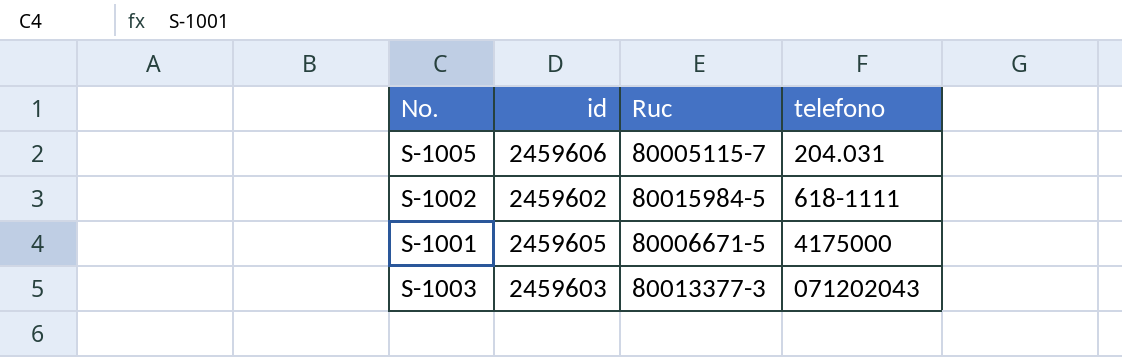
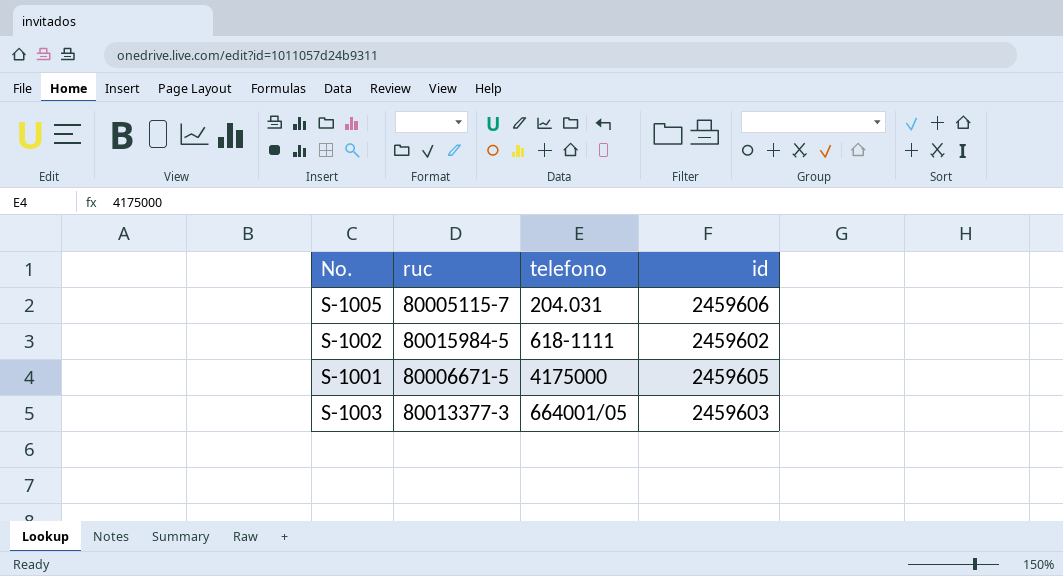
column name: Ruc -> ruc
column id | position: 2 -> 4
S-1003 | telefono: 071202043 -> 664001/05

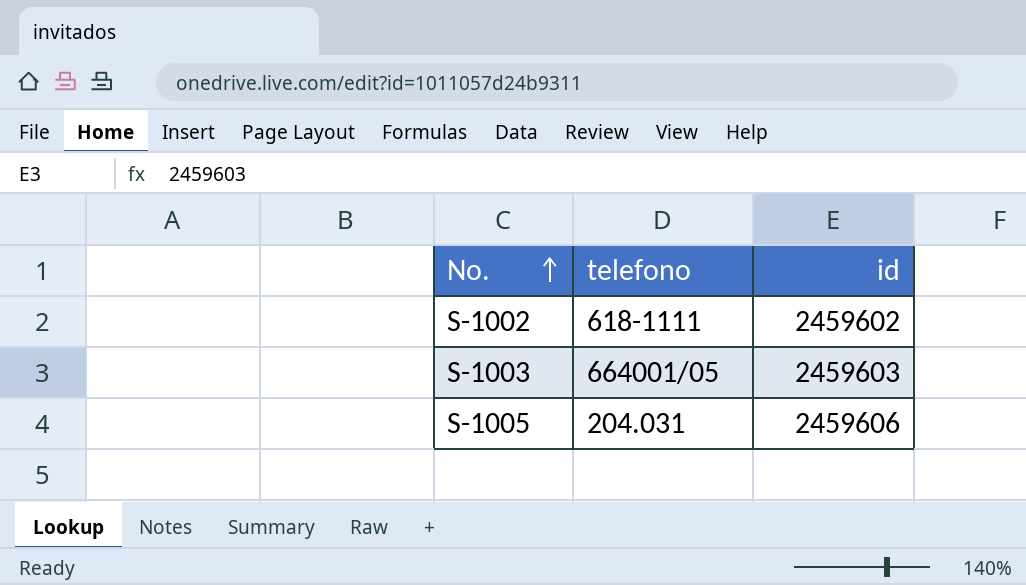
row order: none -> No. ascending
column ruc | position: 2 -> none
row S-1001: 80006671-5 | 4175000 | 2459605 -> none

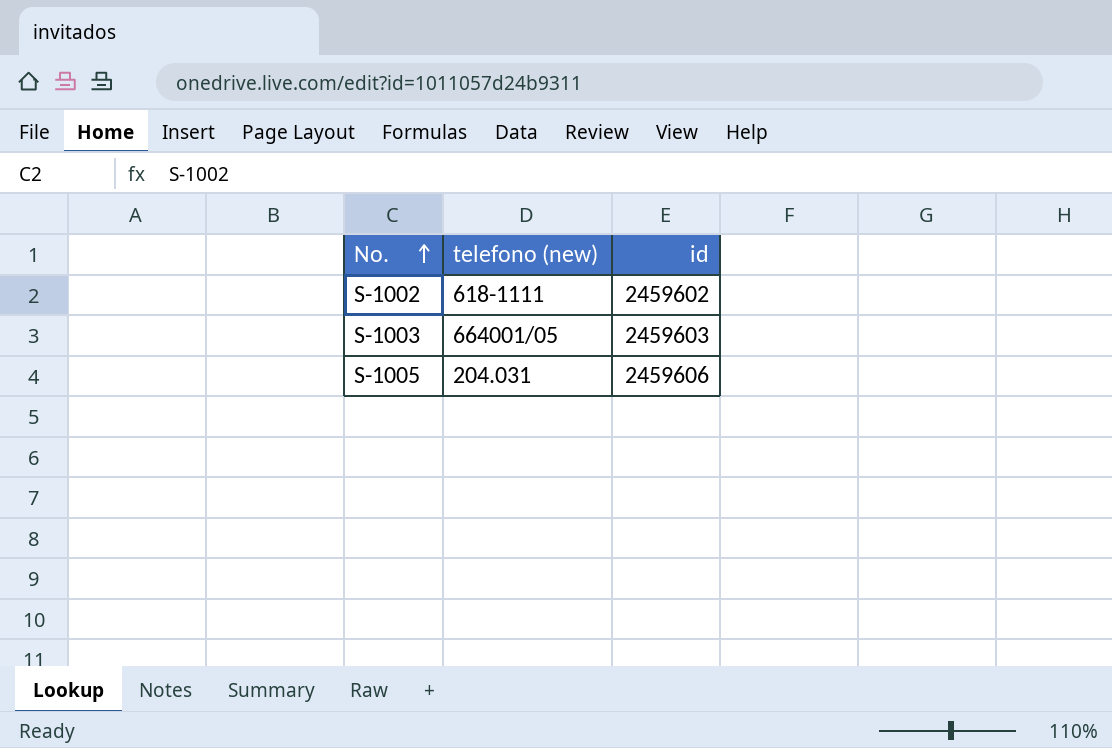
column name: telefono -> telefono (new)

